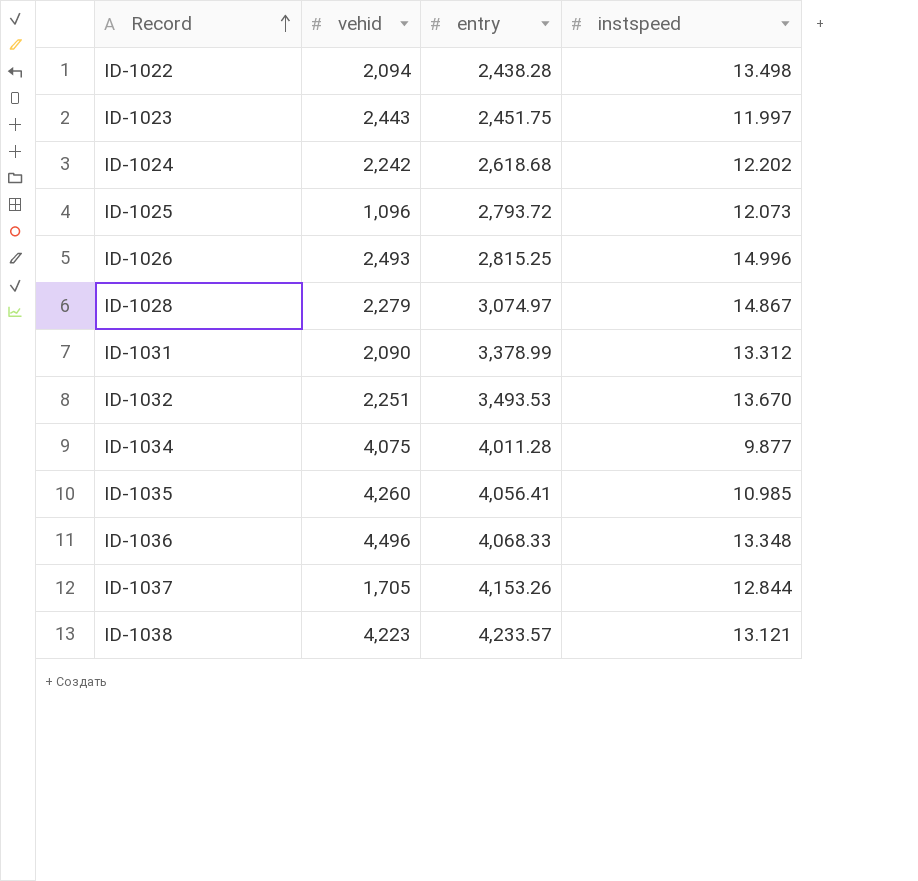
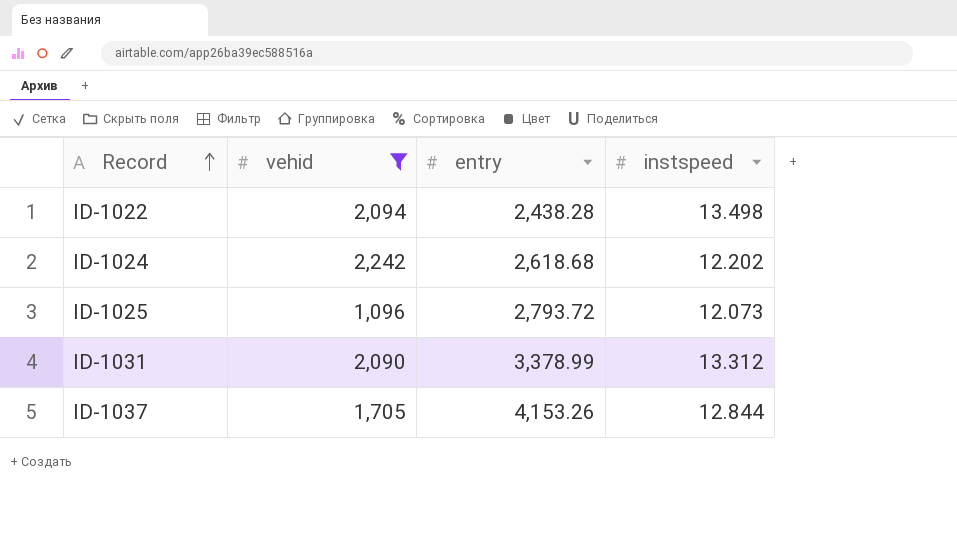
filter: none -> vehid <= 2,242

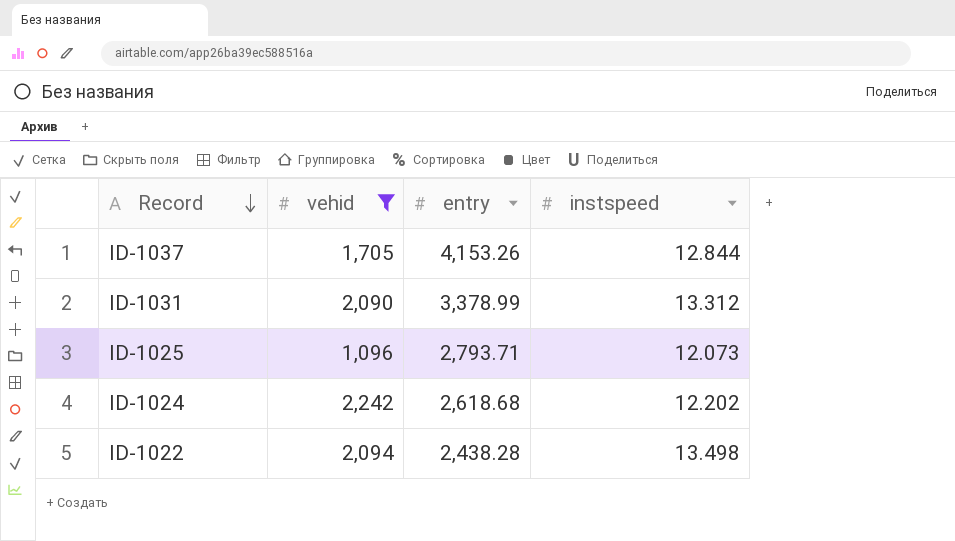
row order: Record ascending -> Record descending
ID-1025 | entry: 2,793.72 -> 2,793.71

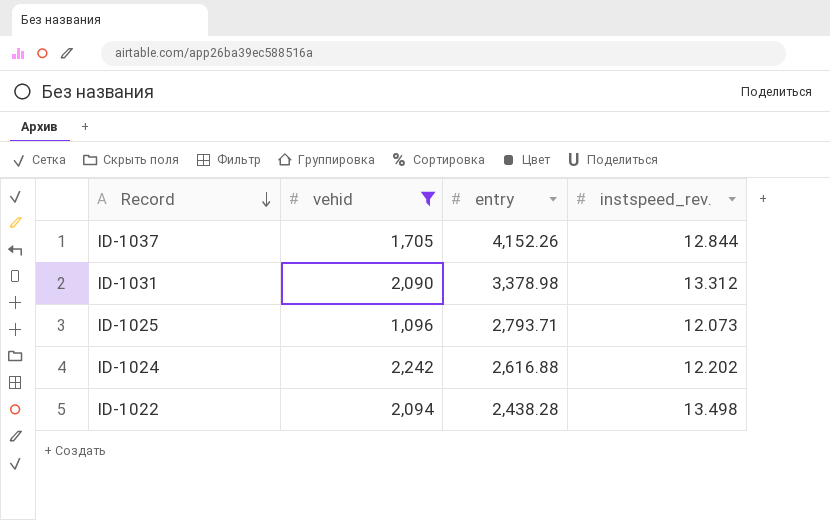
column name: instspeed -> instspeed_rev.
ID-1037 | entry: 4,153.26 -> 4,152.26
ID-1031 | entry: 3,378.99 -> 3,378.98
ID-1024 | entry: 2,618.68 -> 2,616.88

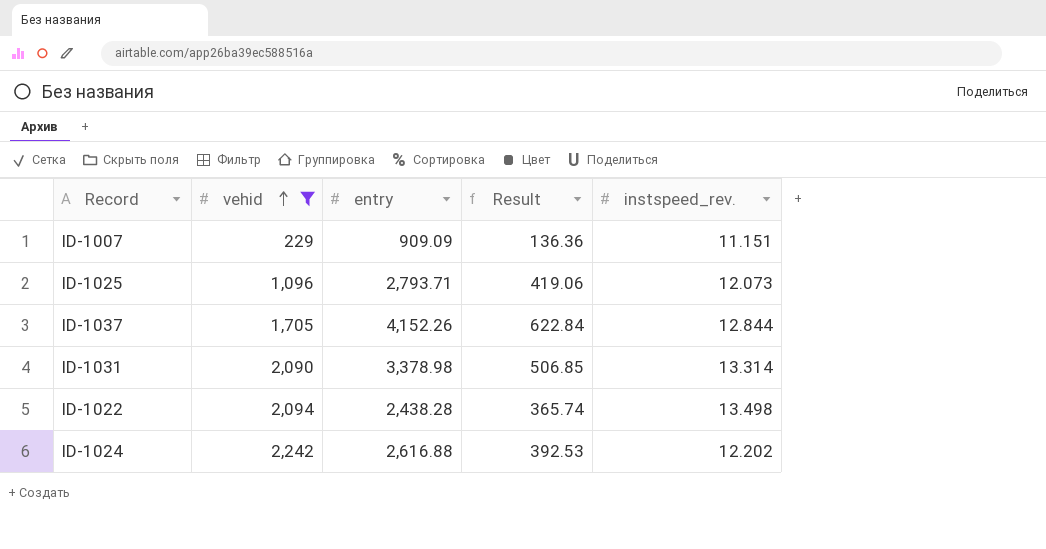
row order: Record descending -> vehid ascending
column Result | formula: none -> [entry] * 0.15
row ID-1007: none -> 229 | 909.09 | 136.36 | 11.151
ID-1031 | instspeed_rev.: 13.312 -> 13.314

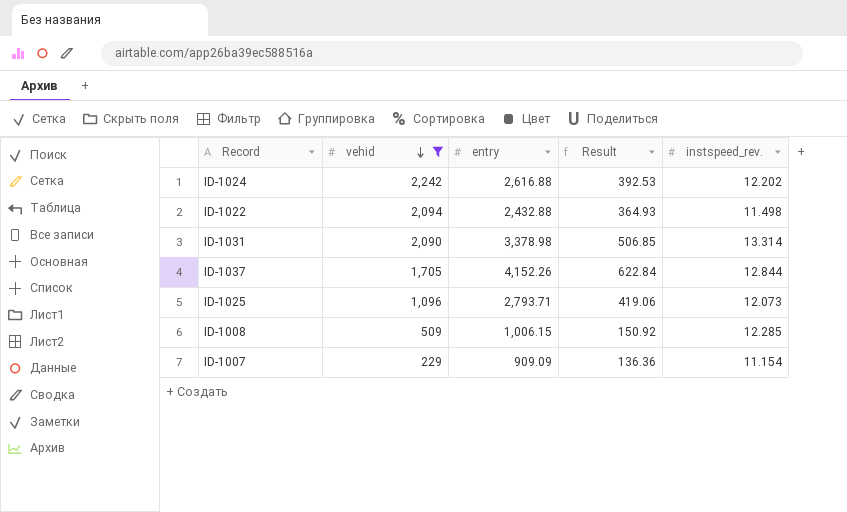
row order: vehid ascending -> vehid descending
ID-1022 | entry: 2,438.28 -> 2,432.88
ID-1022 | Result: 365.74 -> 364.93
ID-1022 | instspeed_rev.: 13.498 -> 11.498
row ID-1008: none -> 509 | 1,006.15 | 150.92 | 12.285
ID-1007 | instspeed_rev.: 11.151 -> 11.154

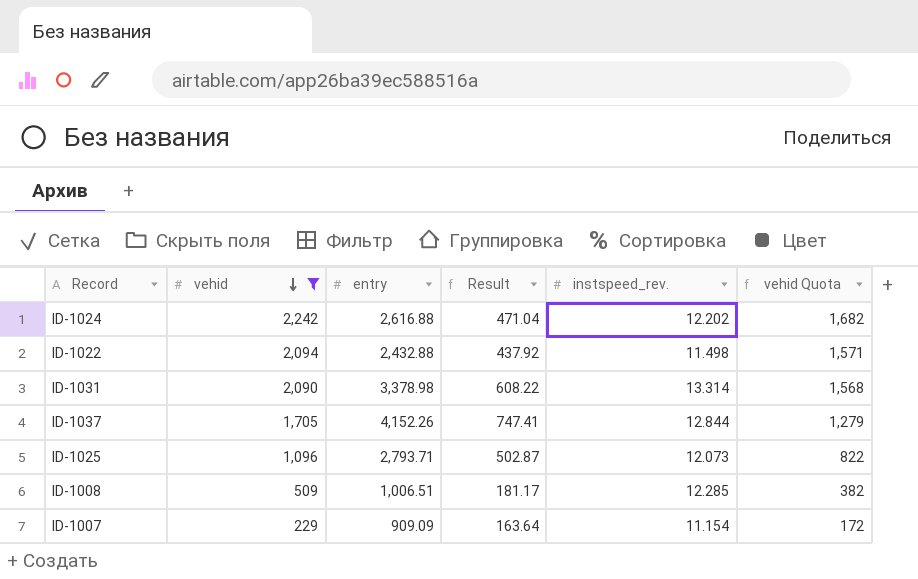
column Result | formula: [entry] * 0.15 -> [entry] * 0.18
column vehid Quota | formula: none -> [vehid] * 0.75
ID-1008 | entry: 1,006.15 -> 1,006.51

